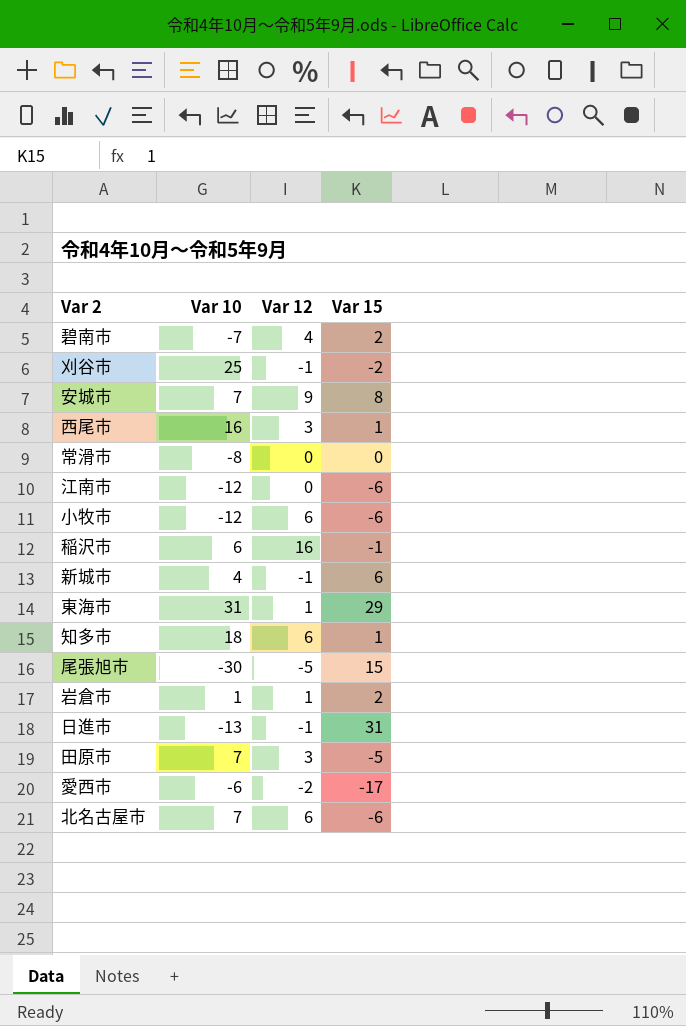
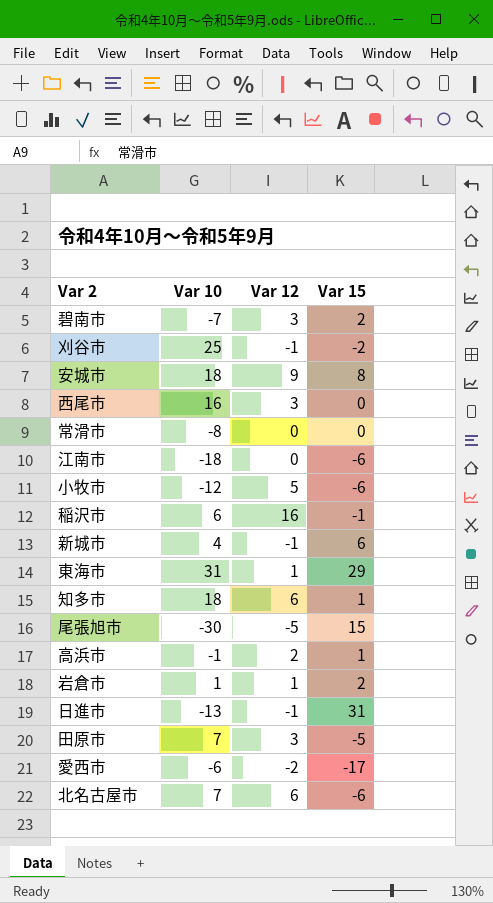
碧南市 | Var 12: 4 -> 3
安城市 | Var 10: 7 -> 18
西尾市 | Var 15: 1 -> 0
江南市 | Var 10: -12 -> -18
小牧市 | Var 12: 6 -> 5
row 高浜市: none -> -1 | 2 | 1

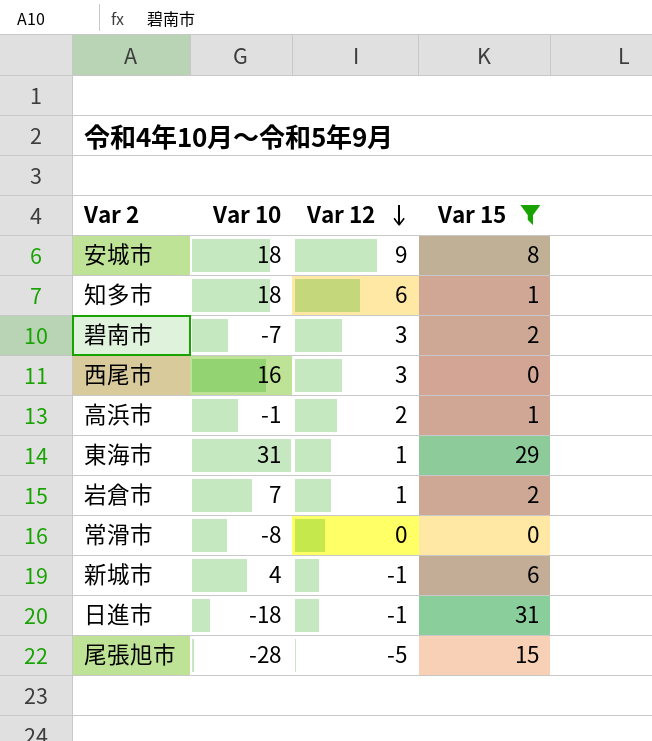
filter: none -> Var 15 >= 0
row order: none -> Var 12 descending
岩倉市 | Var 10: 1 -> 7
日進市 | Var 10: -13 -> -18
尾張旭市 | Var 10: -30 -> -28

